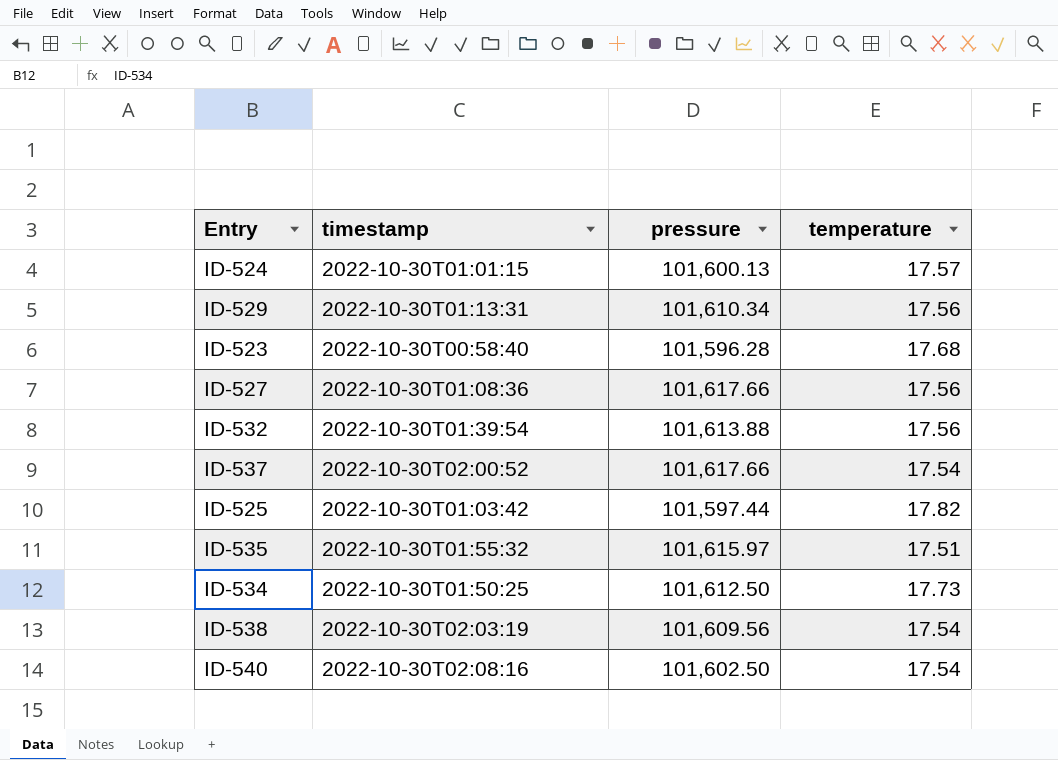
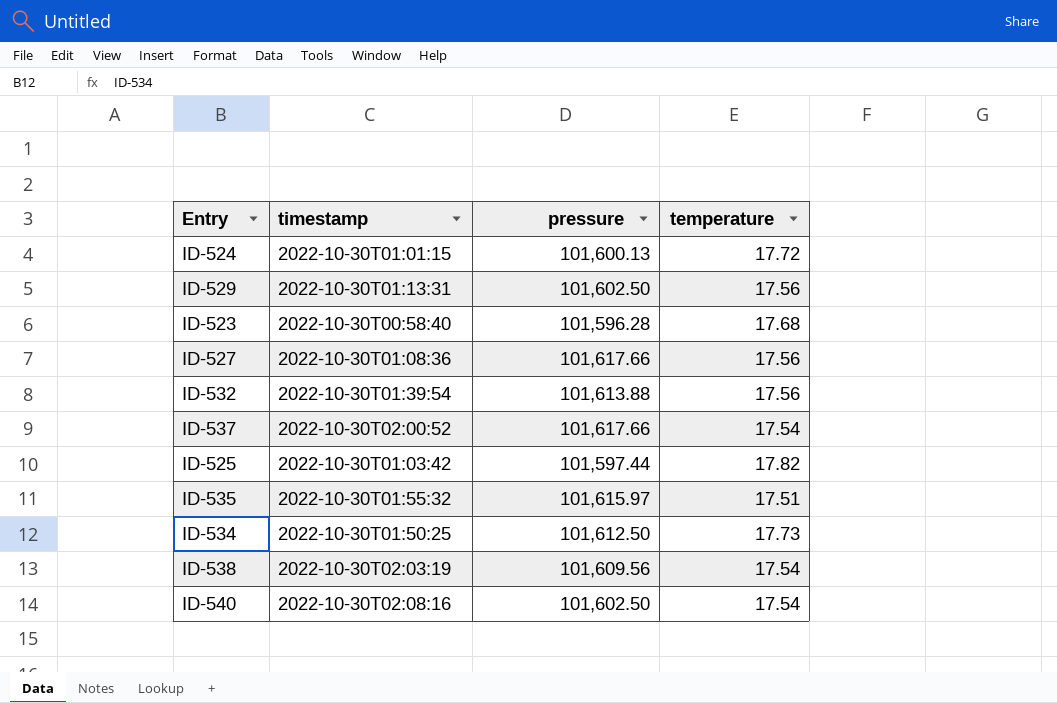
ID-524 | temperature: 17.57 -> 17.72
ID-529 | pressure: 101,610.34 -> 101,602.50

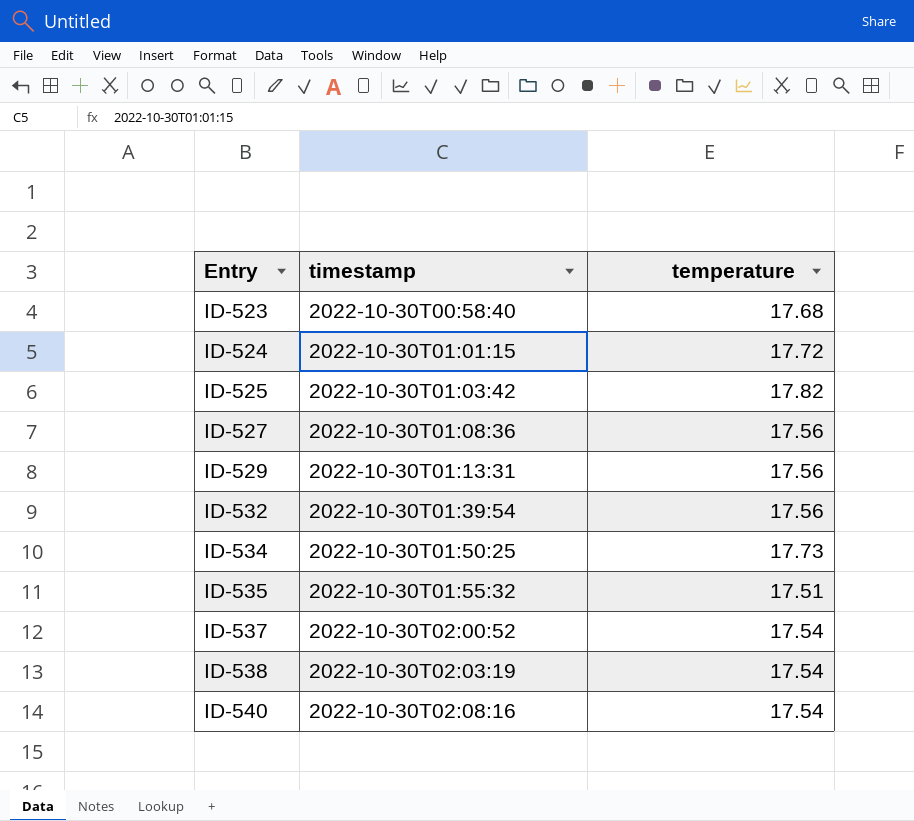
row order: none -> Entry ascending
column pressure | position: 3 -> none

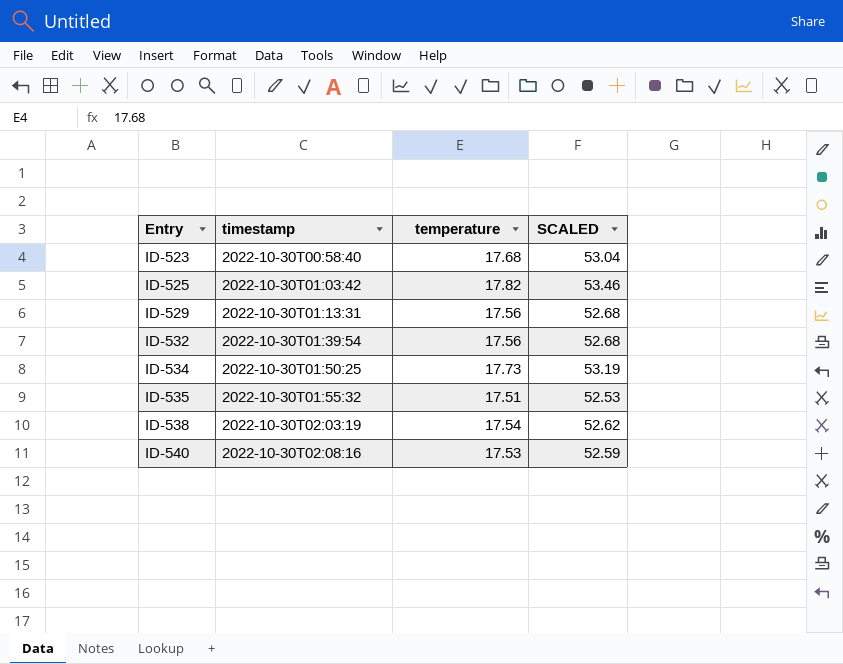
column SCALED | formula: none -> [temperature] * 3
row ID-524: 2022-10-30T01:01:15 | 17.72 -> none
row ID-527: 2022-10-30T01:08:36 | 17.56 -> none
row ID-537: 2022-10-30T02:00:52 | 17.54 -> none
ID-540 | temperature: 17.54 -> 17.53

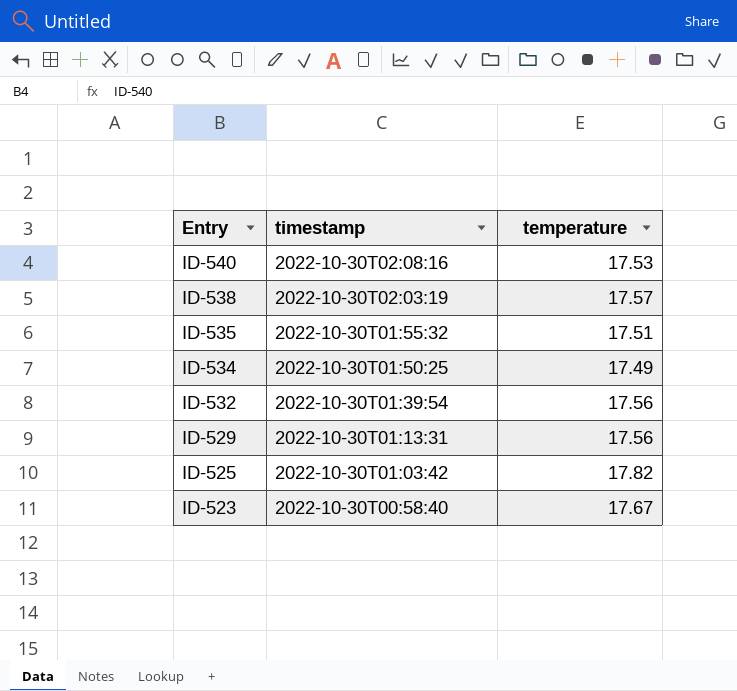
row order: Entry ascending -> Entry descending
column SCALED | formula: [temperature] * 3 -> none
ID-538 | temperature: 17.54 -> 17.57
ID-534 | temperature: 17.73 -> 17.49
ID-523 | temperature: 17.68 -> 17.67

